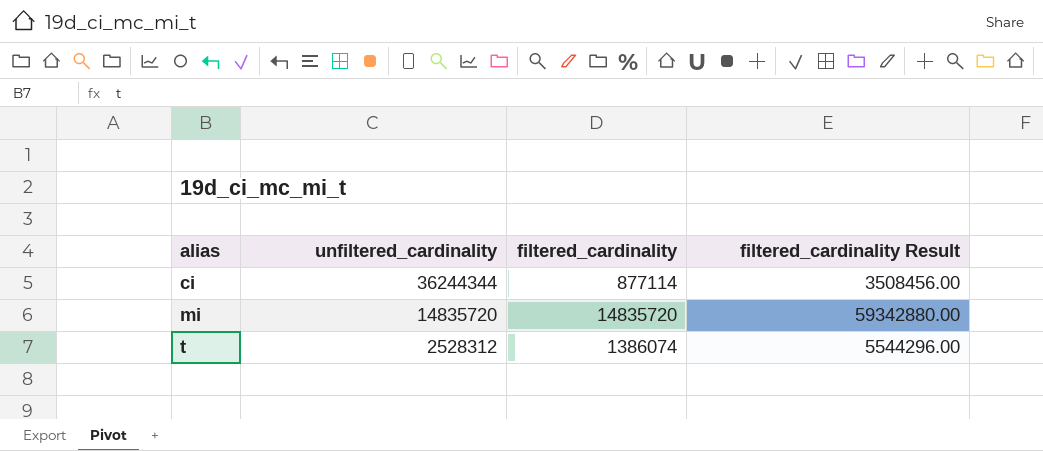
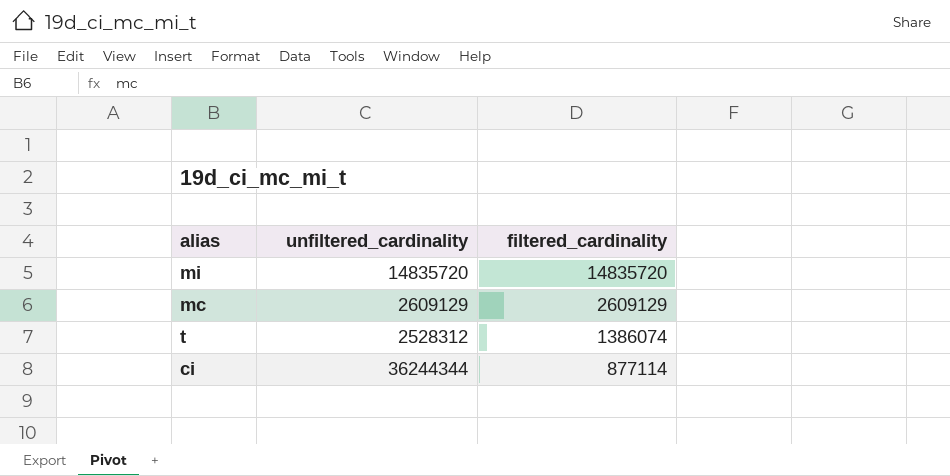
row order: alias ascending -> filtered_cardinality descending
column filtered_cardinality Result | formula: [filtered_cardinality] * 4 -> none
row mc: none -> 2609129 | 2609129

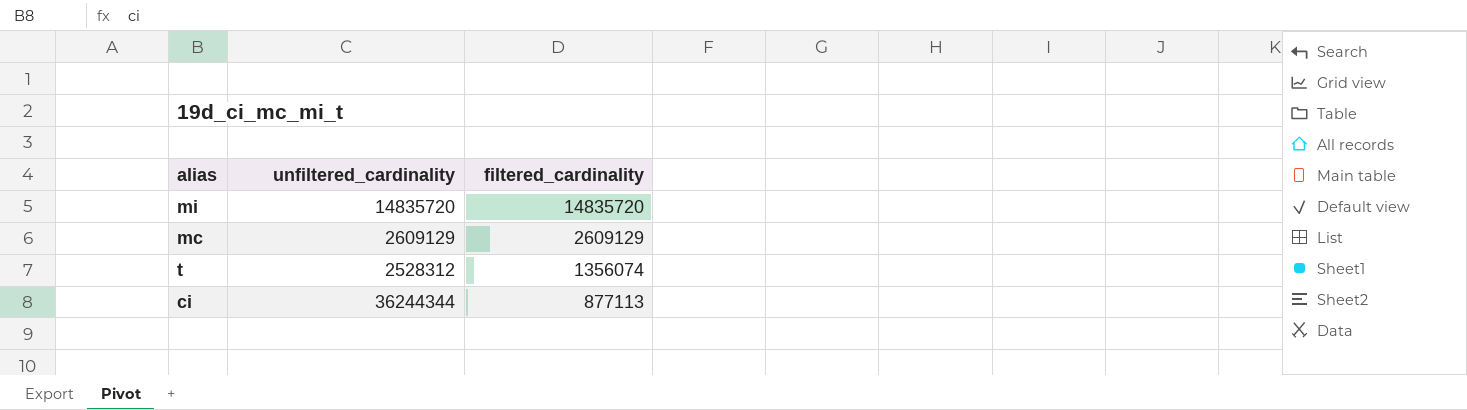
t | filtered_cardinality: 1386074 -> 1356074
ci | filtered_cardinality: 877114 -> 877113

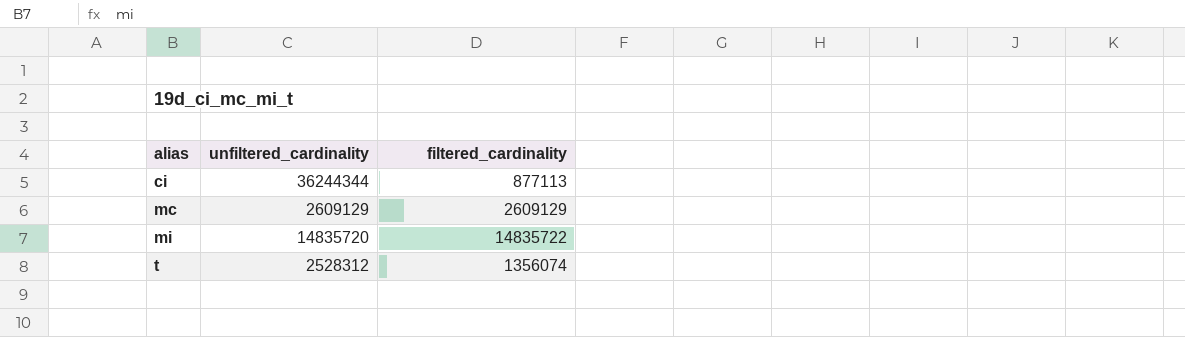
row order: filtered_cardinality descending -> alias ascending
mi | filtered_cardinality: 14835720 -> 14835722

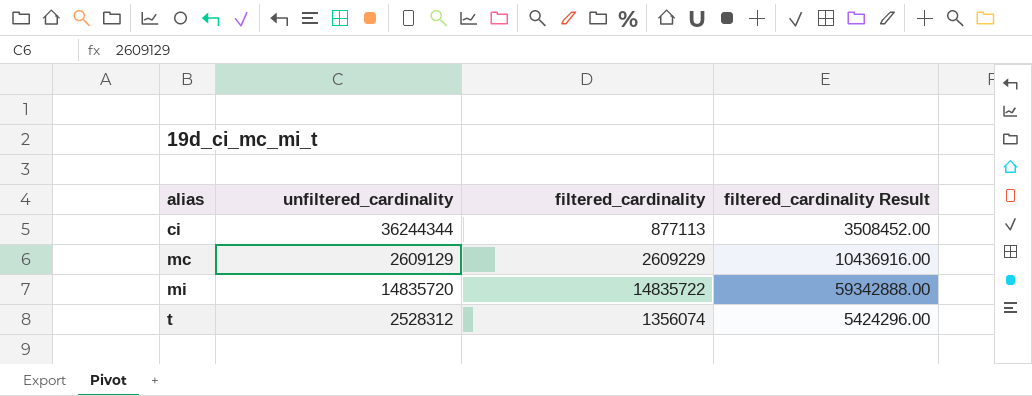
column filtered_cardinality Result | formula: none -> [filtered_cardinality] * 4
mc | filtered_cardinality: 2609129 -> 2609229

